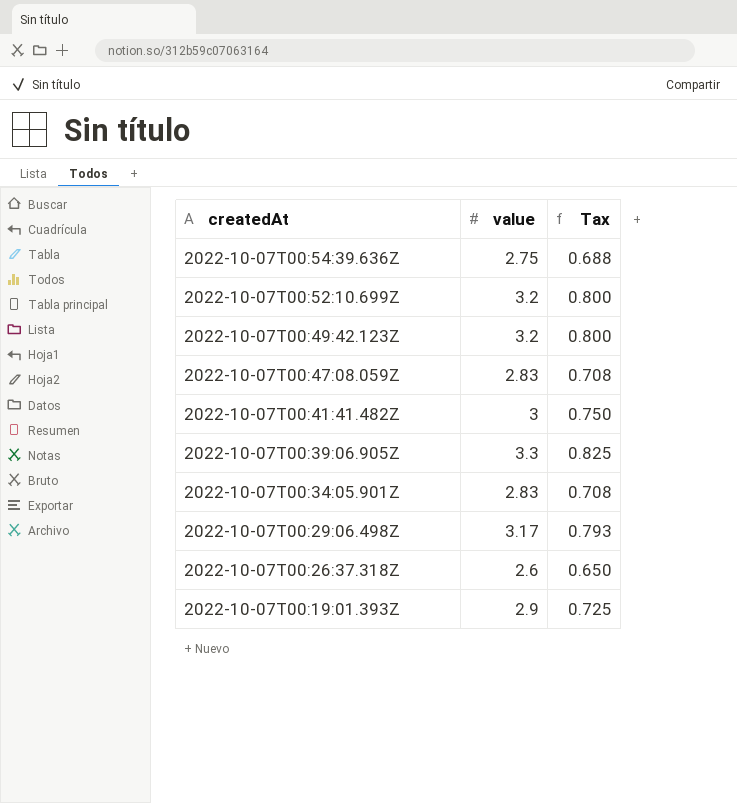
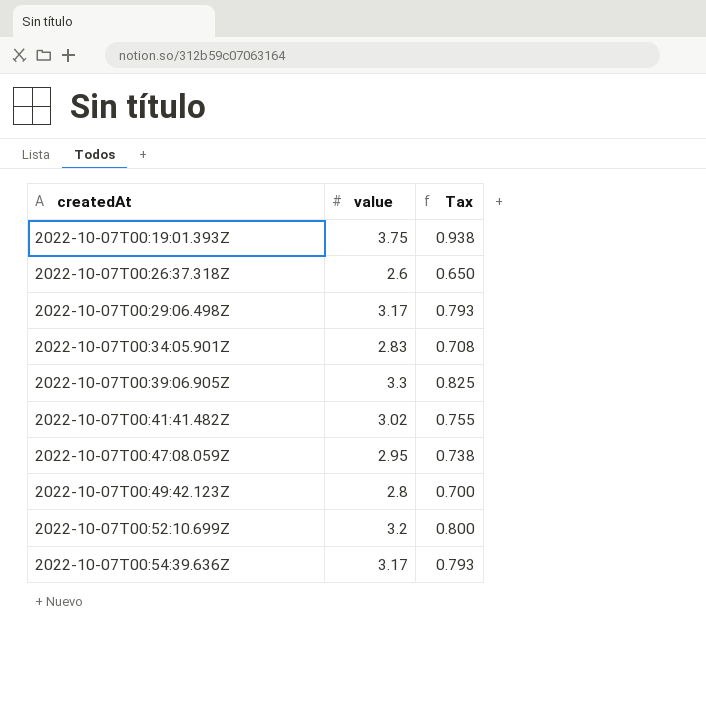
row order: createdAt descending -> createdAt ascending
2022-10-07T00:19:01.393Z | value: 2.9 -> 3.75
2022-10-07T00:19:01.393Z | Tax: 0.725 -> 0.938
2022-10-07T00:41:41.482Z | value: 3 -> 3.02
2022-10-07T00:41:41.482Z | Tax: 0.750 -> 0.755
2022-10-07T00:47:08.059Z | value: 2.83 -> 2.95
2022-10-07T00:47:08.059Z | Tax: 0.708 -> 0.738
2022-10-07T00:49:42.123Z | value: 3.2 -> 2.8
2022-10-07T00:49:42.123Z | Tax: 0.800 -> 0.700
2022-10-07T00:54:39.636Z | value: 2.75 -> 3.17
2022-10-07T00:54:39.636Z | Tax: 0.688 -> 0.793

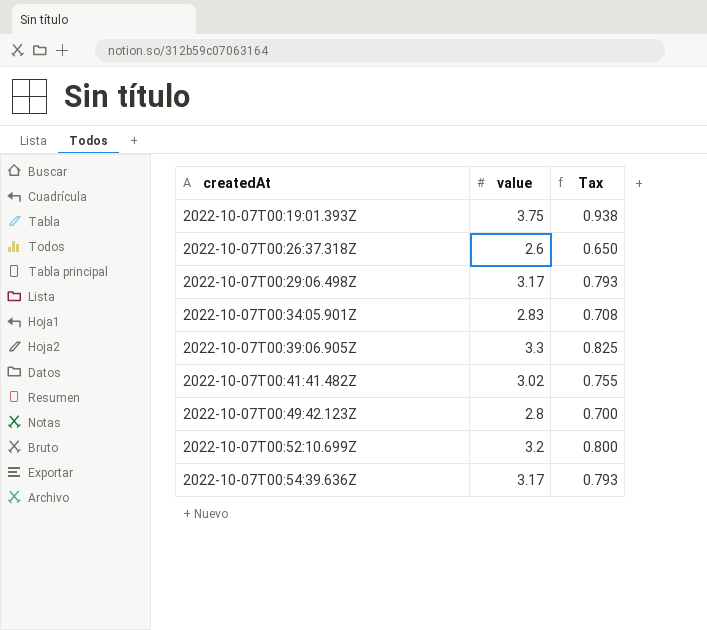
row 2022-10-07T00:47:08.059Z: 2.95 | 0.738 -> none

